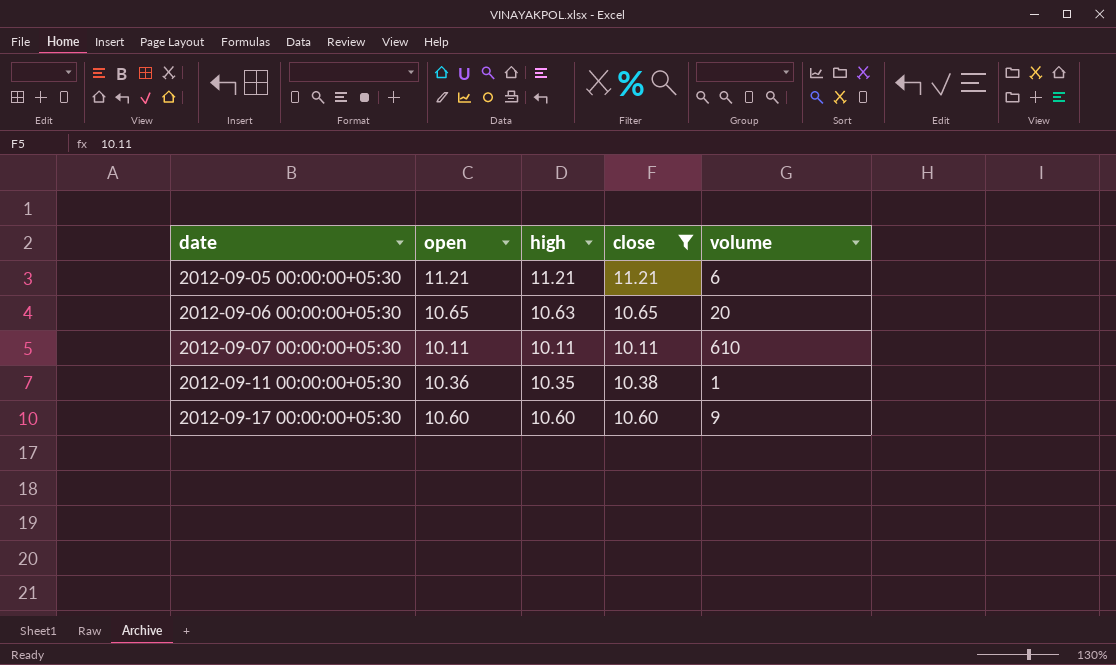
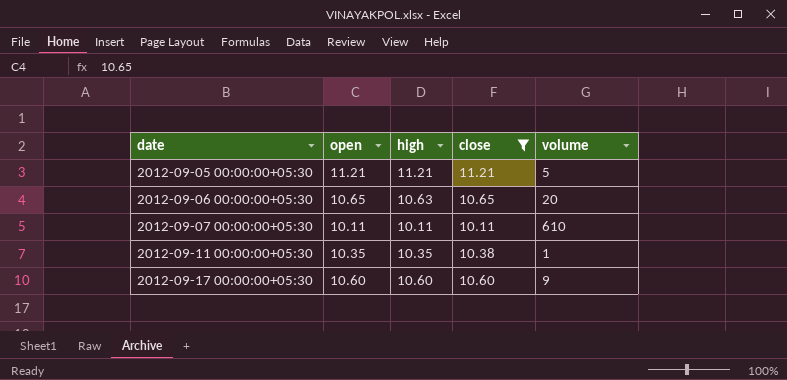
2012-09-05 00:00:00+05:30 | volume: 6 -> 5
2012-09-11 00:00:00+05:30 | open: 10.36 -> 10.35

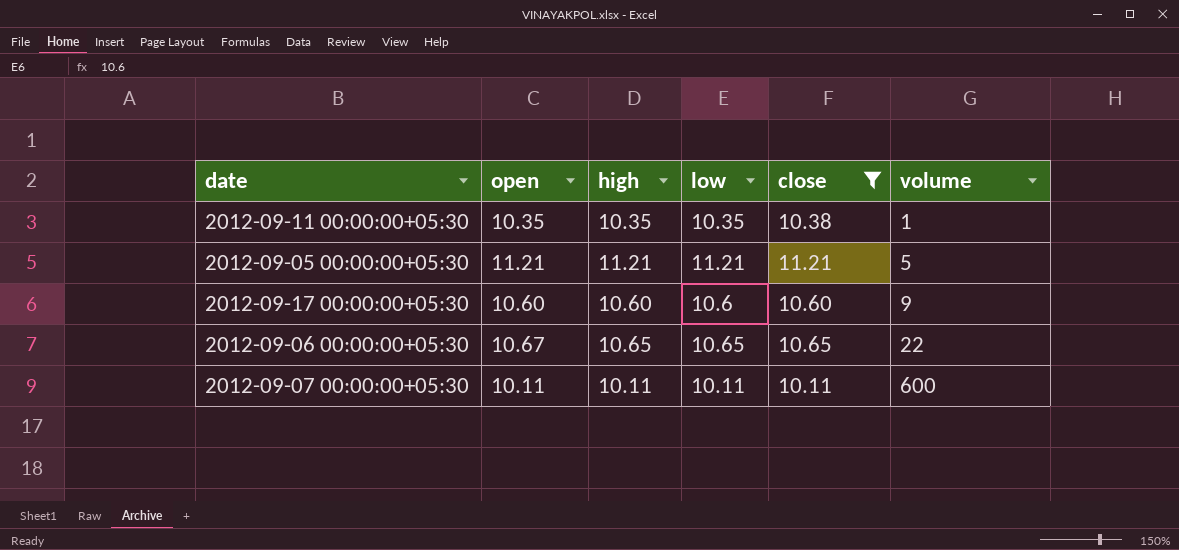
row order: date ascending -> volume ascending
column low | position: none -> 4
2012-09-06 00:00:00+05:30 | open: 10.65 -> 10.67
2012-09-06 00:00:00+05:30 | high: 10.63 -> 10.65
2012-09-06 00:00:00+05:30 | volume: 20 -> 22
2012-09-07 00:00:00+05:30 | volume: 610 -> 600

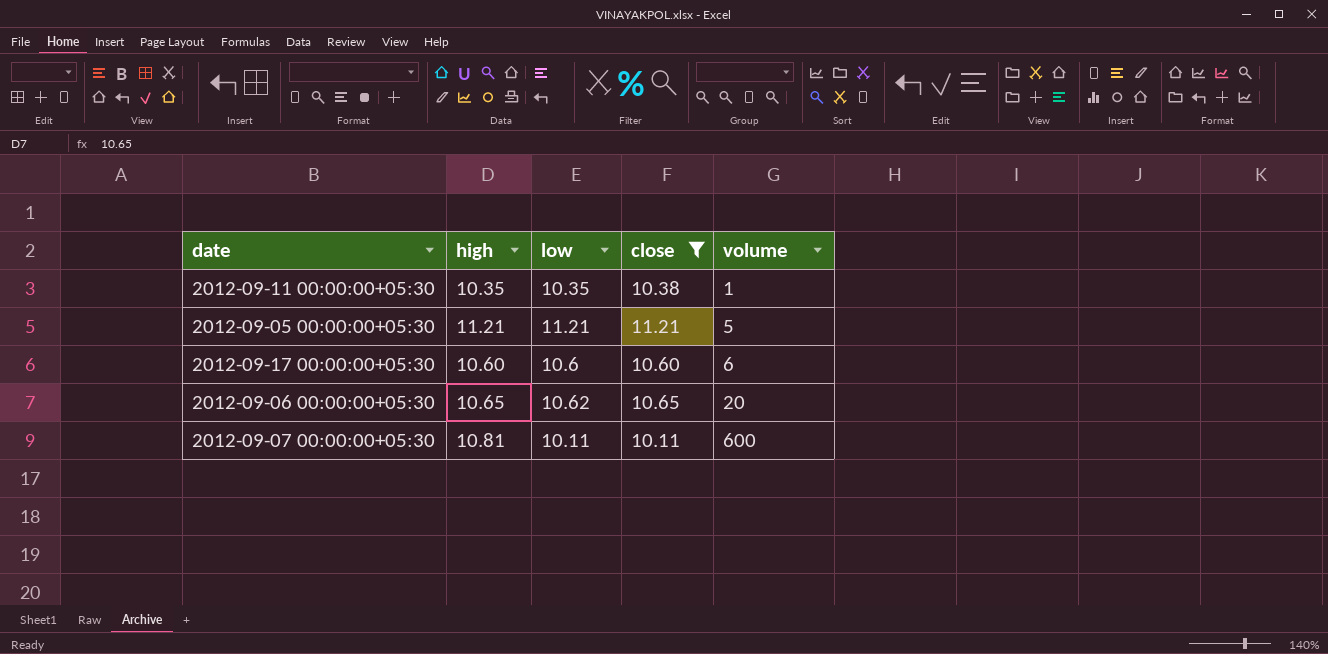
column open | position: 2 -> none
2012-09-17 00:00:00+05:30 | volume: 9 -> 6
2012-09-06 00:00:00+05:30 | low: 10.65 -> 10.62
2012-09-06 00:00:00+05:30 | volume: 22 -> 20
2012-09-07 00:00:00+05:30 | high: 10.11 -> 10.81

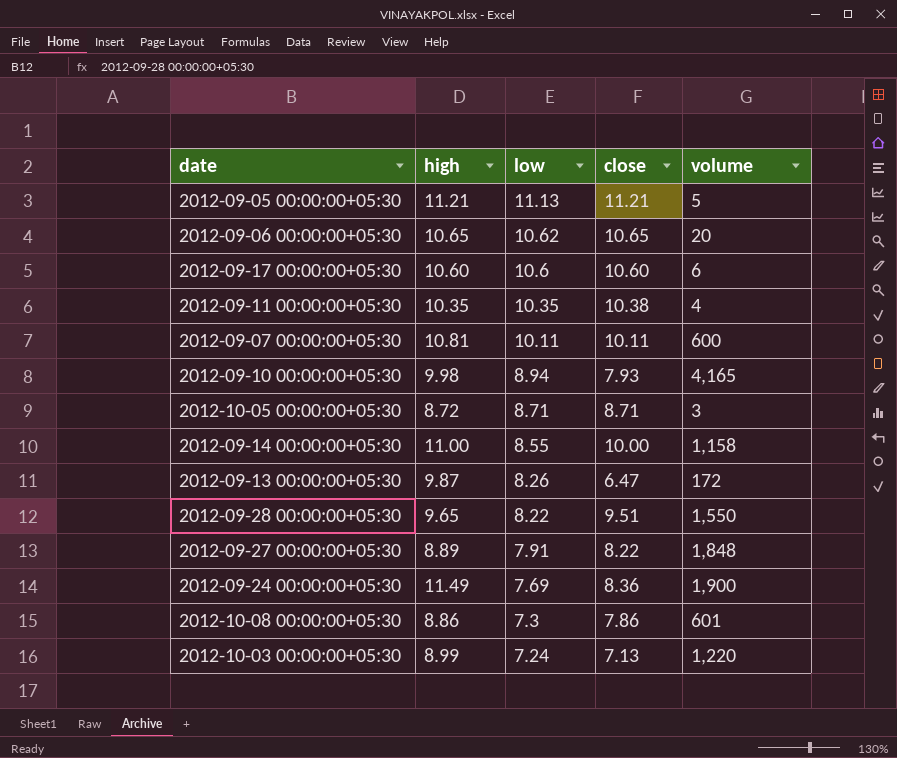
filter: close >= 10.11 -> none
row order: volume ascending -> low descending
2012-09-05 00:00:00+05:30 | low: 11.21 -> 11.13
2012-09-11 00:00:00+05:30 | volume: 1 -> 4

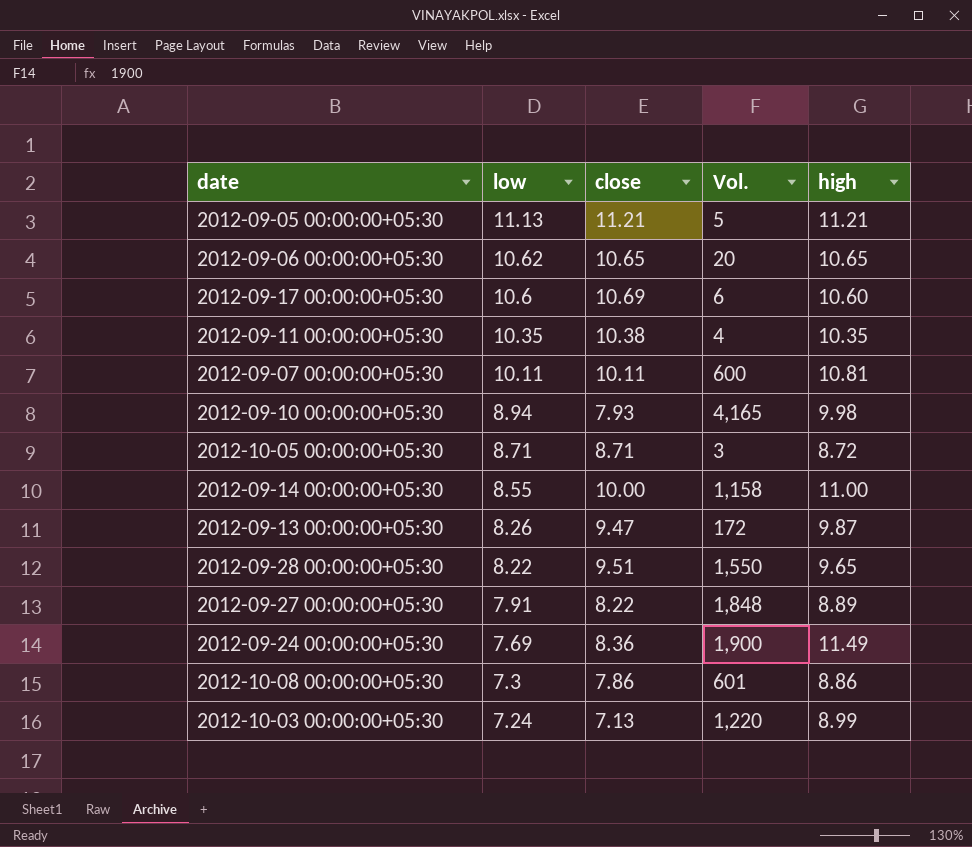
column name: volume -> Vol.
column high | position: 2 -> 5
2012-09-17 00:00:00+05:30 | close: 10.60 -> 10.69
2012-09-13 00:00:00+05:30 | close: 6.47 -> 9.47

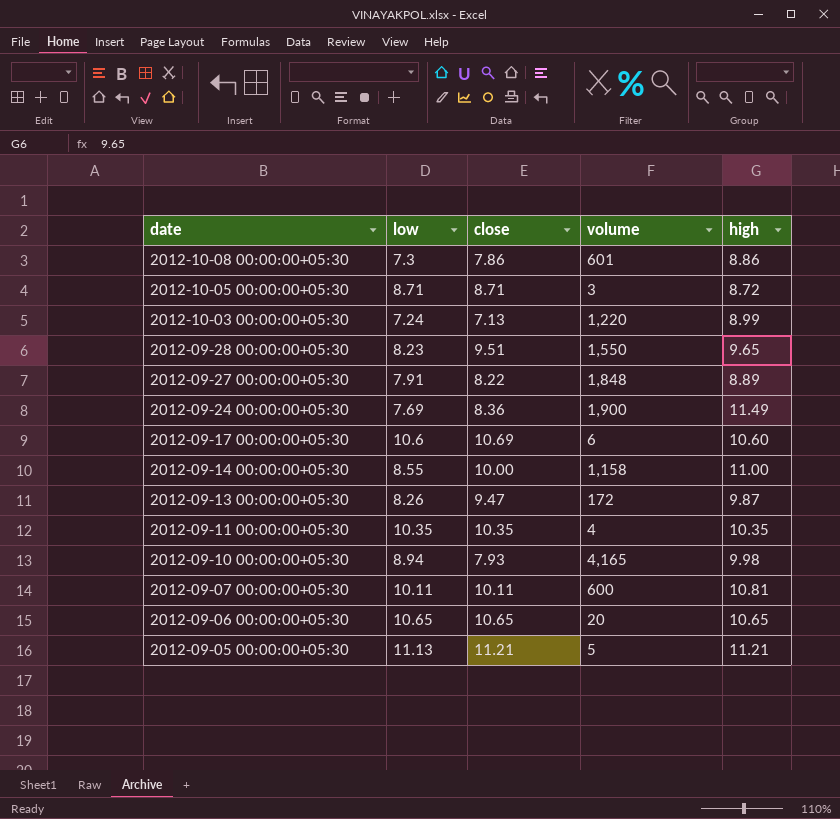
row order: low descending -> date descending
column name: Vol. -> volume
2012-09-28 00:00:00+05:30 | low: 8.22 -> 8.23
2012-09-11 00:00:00+05:30 | close: 10.38 -> 10.35
2012-09-06 00:00:00+05:30 | low: 10.62 -> 10.65

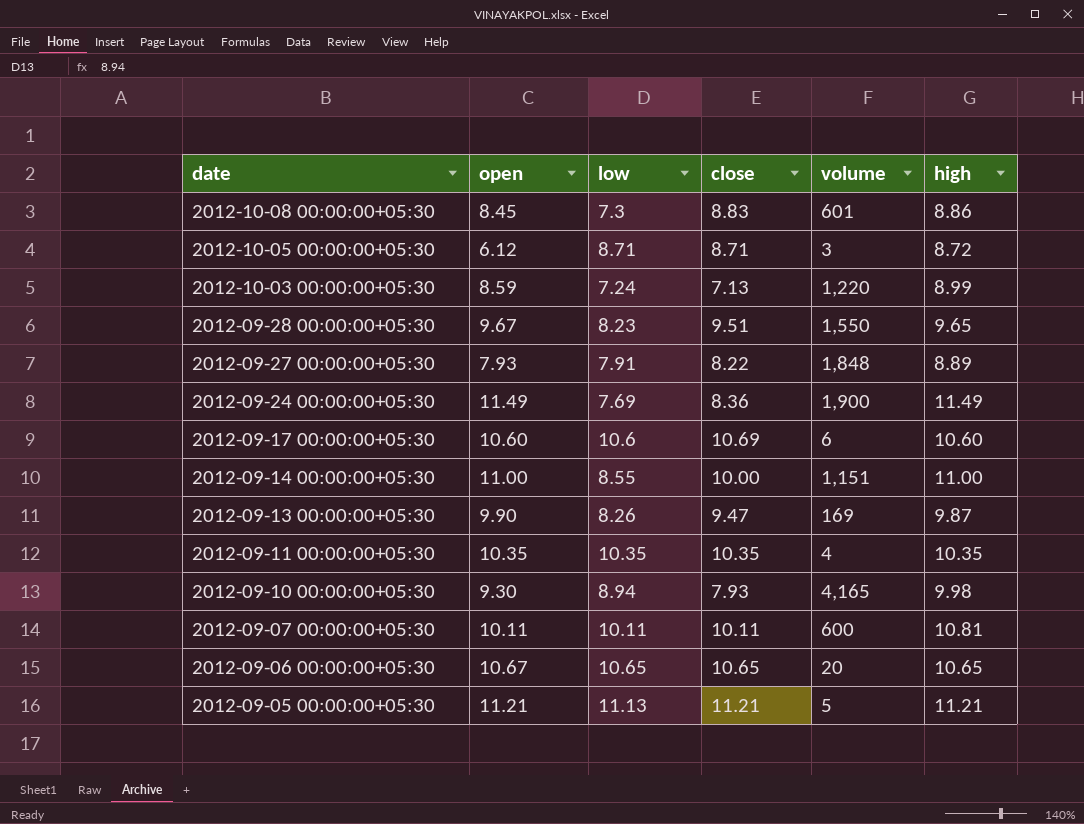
column open | position: none -> 2
2012-10-08 00:00:00+05:30 | close: 7.86 -> 8.83
2012-09-14 00:00:00+05:30 | volume: 1,158 -> 1,151
2012-09-13 00:00:00+05:30 | volume: 172 -> 169

